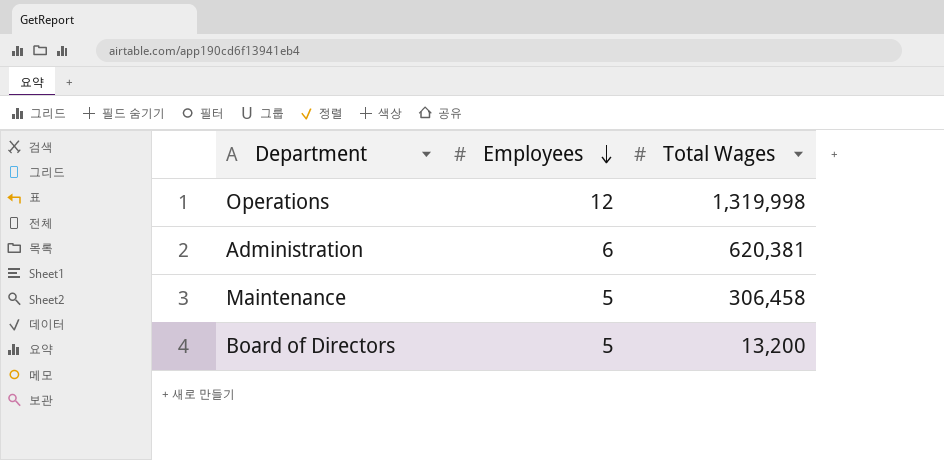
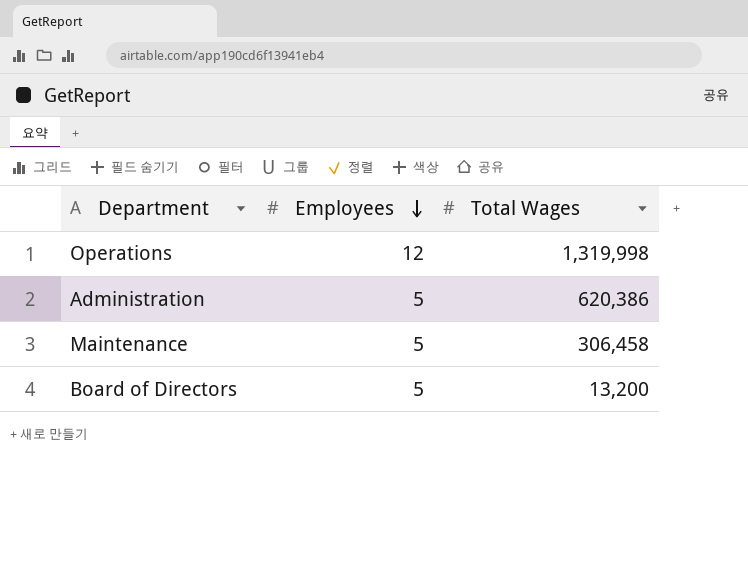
Administration | Employees: 6 -> 5
Administration | Total Wages: 620,381 -> 620,386

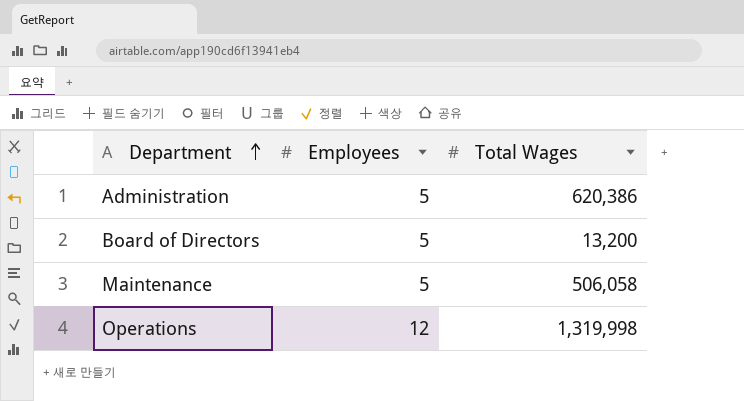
row order: Employees descending -> Department ascending
Maintenance | Total Wages: 306,458 -> 506,058

